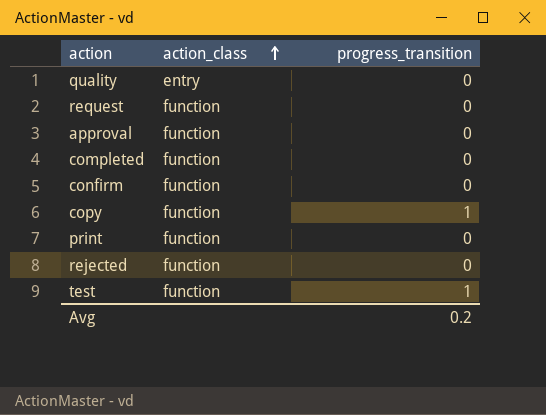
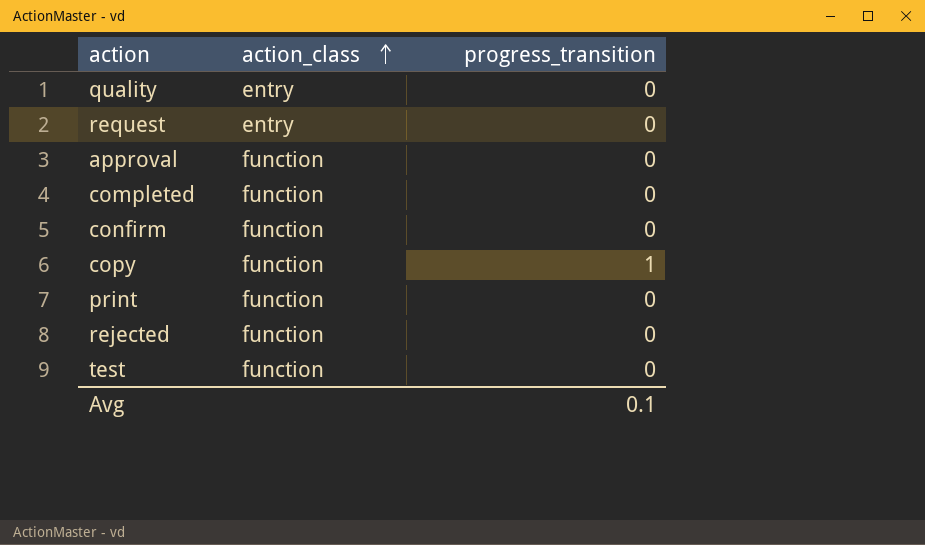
request | action_class: function -> entry
test | progress_transition: 1 -> 0
Avg | progress_transition: 0.2 -> 0.1

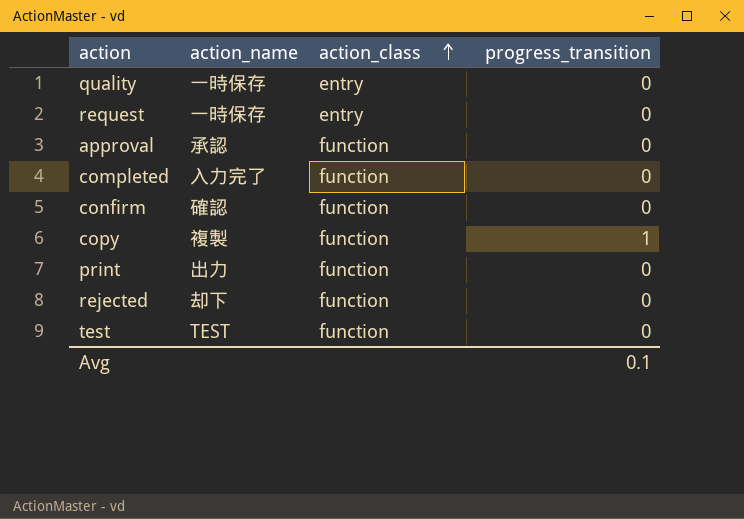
column action_name | position: none -> 2

